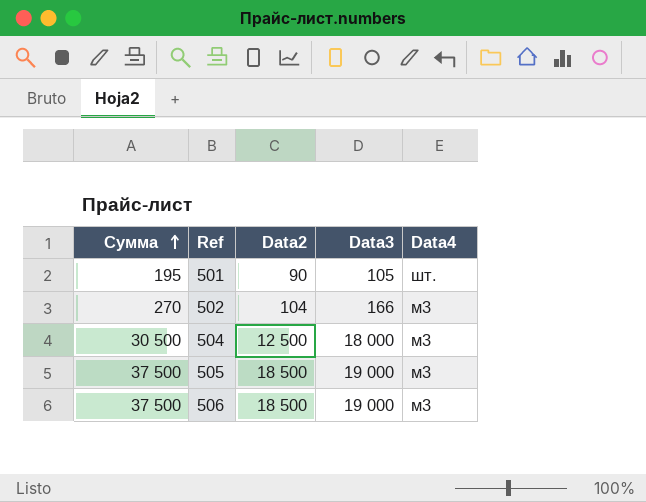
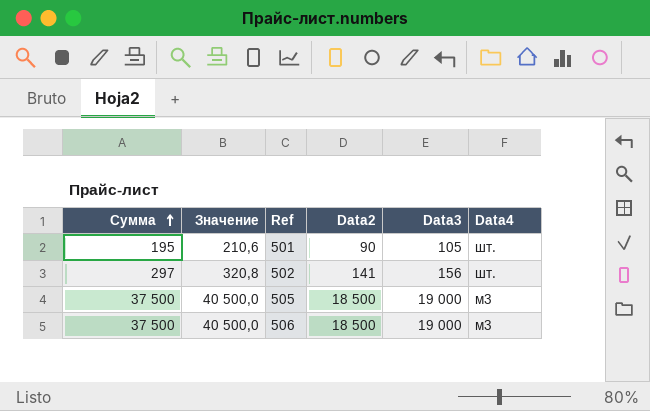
column Значение | formula: none -> [Сумма] * 1,08
row 504: 30 500 | 12 500 | 18 000 | м3 -> none
502 | Сумма: 270 -> 297
502 | Data2: 104 -> 141
502 | Data3: 166 -> 156
502 | Data4: м3 -> шт.

